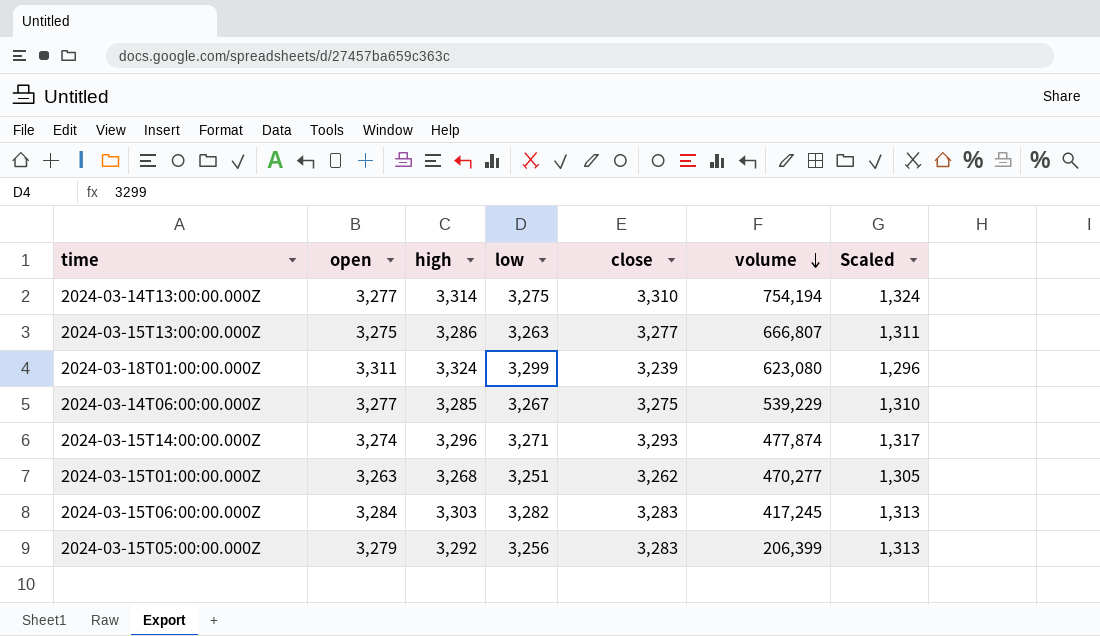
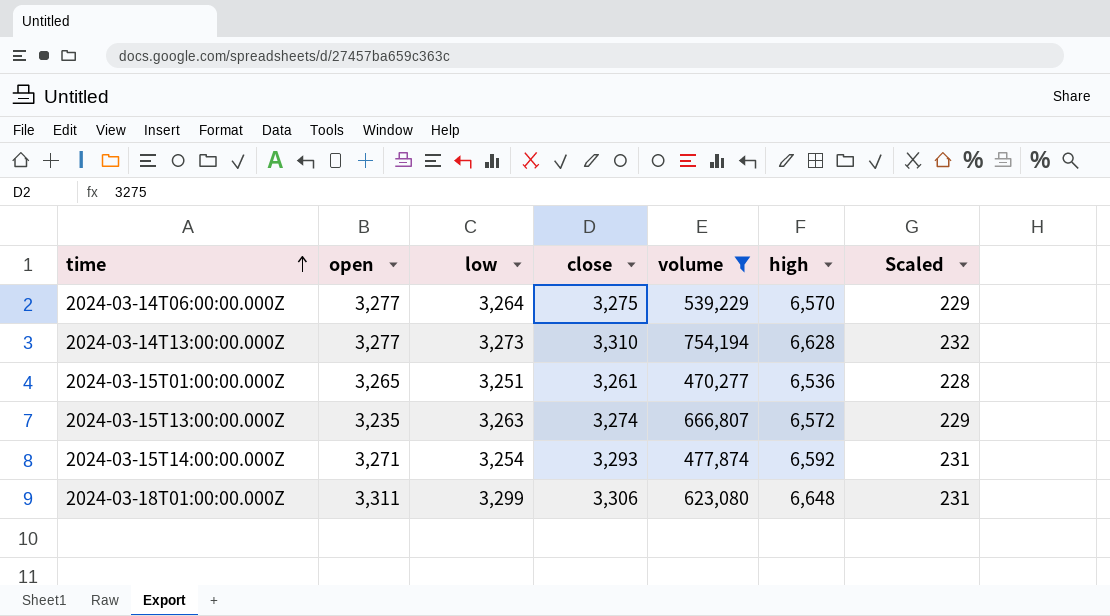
filter: none -> volume >= 470,277
row order: volume descending -> time ascending
column high | position: 3 -> 6
column Scaled | formula: [close] * 0.4 -> [close] * 0.07
2024-03-14T06:00:00.000Z | low: 3,267 -> 3,264
2024-03-14T06:00:00.000Z | high: 3,285 -> 6,570
2024-03-14T13:00:00.000Z | low: 3,275 -> 3,273
2024-03-14T13:00:00.000Z | high: 3,314 -> 6,628
2024-03-15T01:00:00.000Z | open: 3,263 -> 3,265
2024-03-15T01:00:00.000Z | close: 3,262 -> 3,261
2024-03-15T01:00:00.000Z | high: 3,268 -> 6,536
2024-03-15T13:00:00.000Z | open: 3,275 -> 3,235
2024-03-15T13:00:00.000Z | close: 3,277 -> 3,274
2024-03-15T13:00:00.000Z | high: 3,286 -> 6,572
2024-03-15T14:00:00.000Z | open: 3,274 -> 3,271
2024-03-15T14:00:00.000Z | low: 3,271 -> 3,254
2024-03-15T14:00:00.000Z | high: 3,296 -> 6,592
2024-03-18T01:00:00.000Z | close: 3,239 -> 3,306
2024-03-18T01:00:00.000Z | high: 3,324 -> 6,648

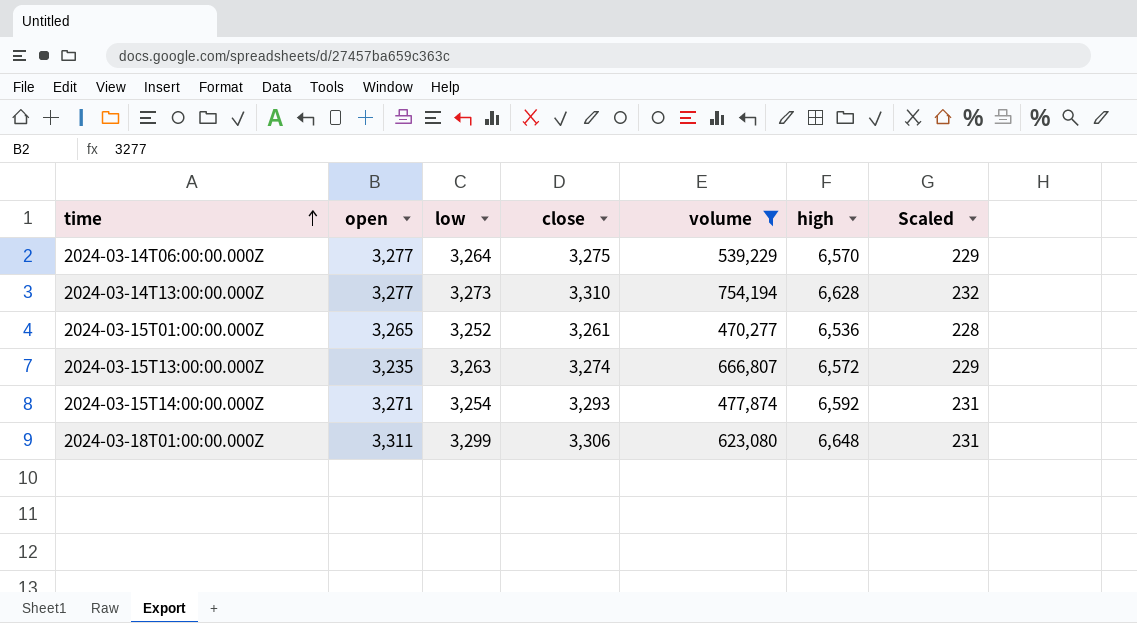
2024-03-15T01:00:00.000Z | low: 3,251 -> 3,252

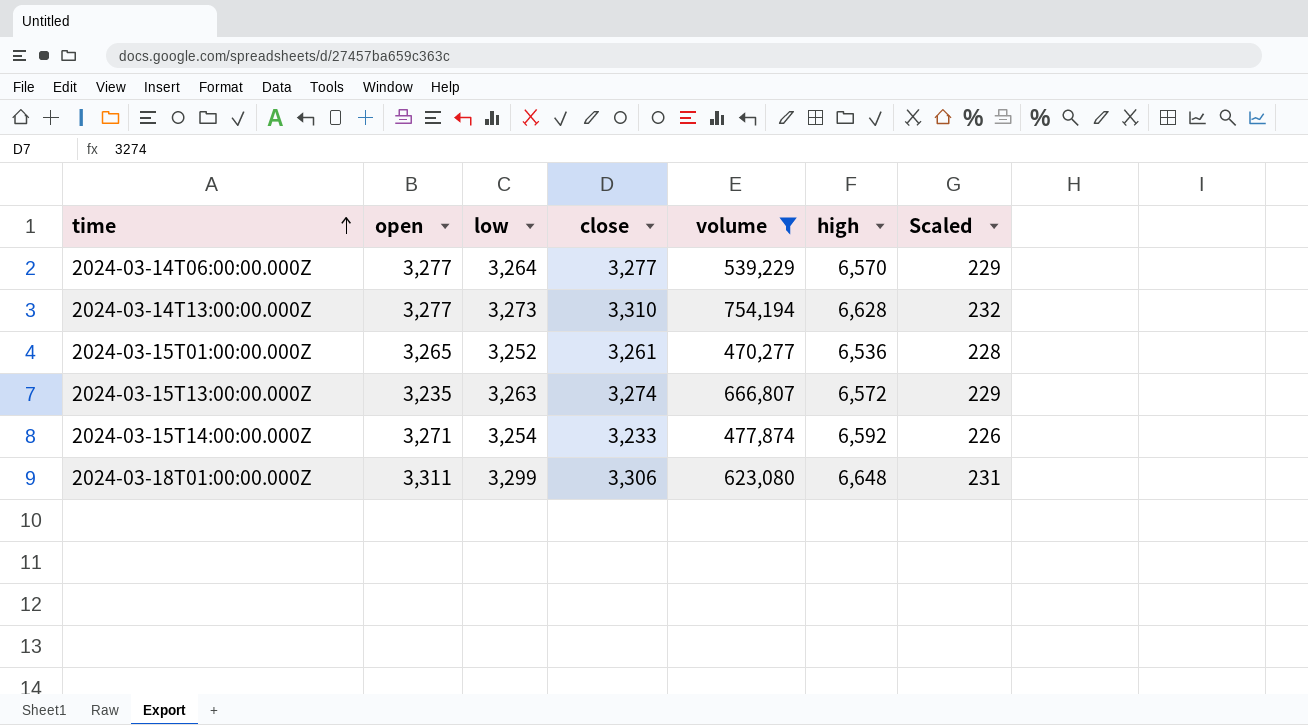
2024-03-14T06:00:00.000Z | close: 3,275 -> 3,277
2024-03-15T14:00:00.000Z | close: 3,293 -> 3,233
2024-03-15T14:00:00.000Z | Scaled: 231 -> 226

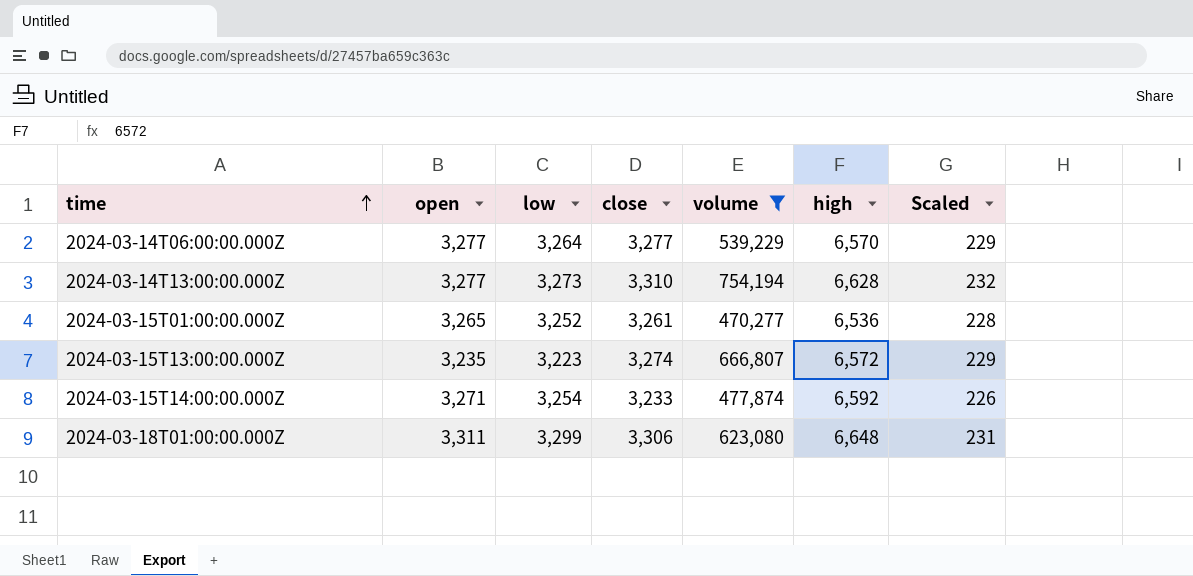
2024-03-15T13:00:00.000Z | low: 3,263 -> 3,223

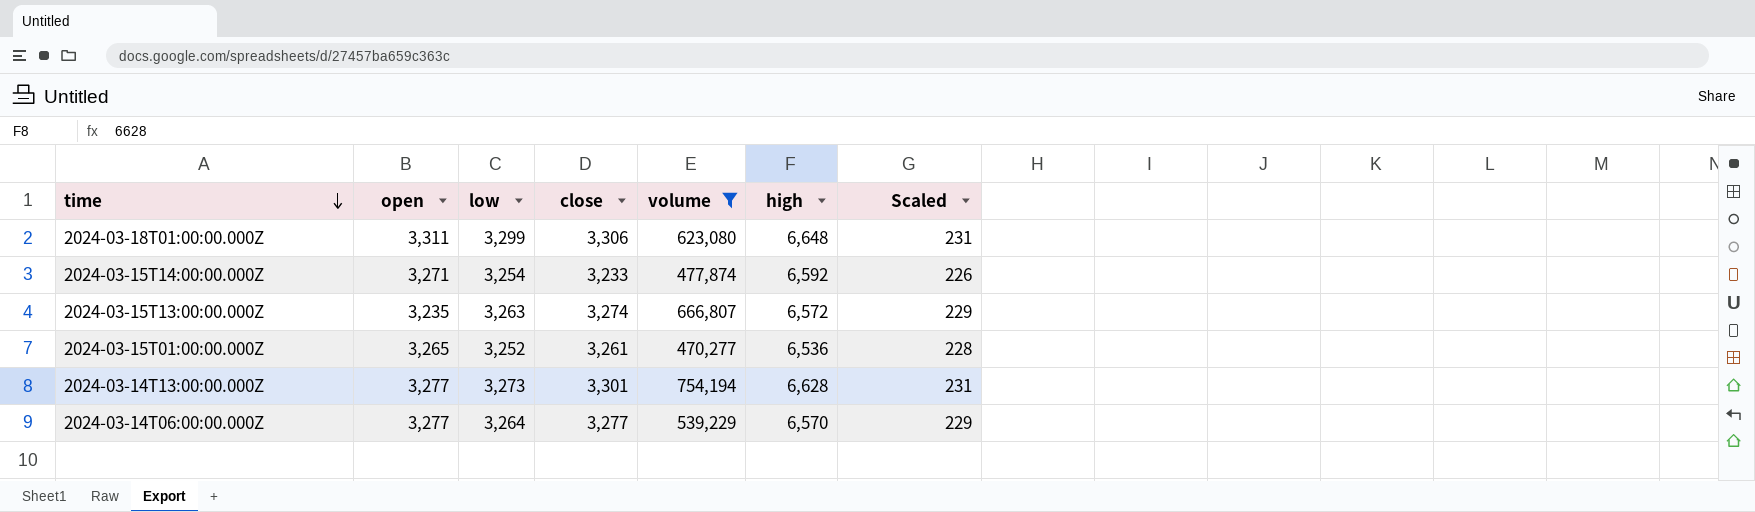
row order: time ascending -> time descending
2024-03-15T13:00:00.000Z | low: 3,223 -> 3,263
2024-03-14T13:00:00.000Z | close: 3,310 -> 3,301
2024-03-14T13:00:00.000Z | Scaled: 232 -> 231

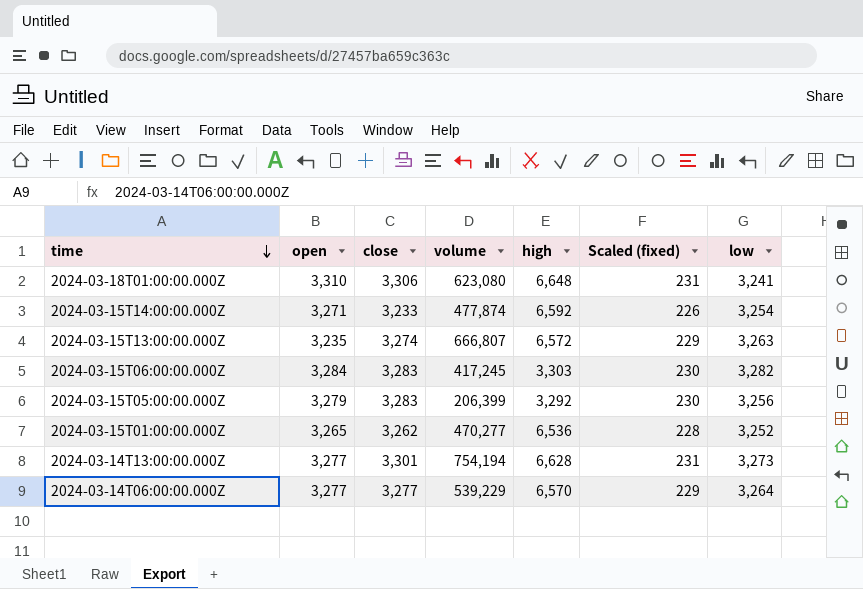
filter: volume >= 470,277 -> none
column name: Scaled -> Scaled (fixed)
column low | position: 3 -> 7
2024-03-18T01:00:00.000Z | open: 3,311 -> 3,310
2024-03-18T01:00:00.000Z | low: 3,299 -> 3,241
2024-03-15T01:00:00.000Z | close: 3,261 -> 3,262

